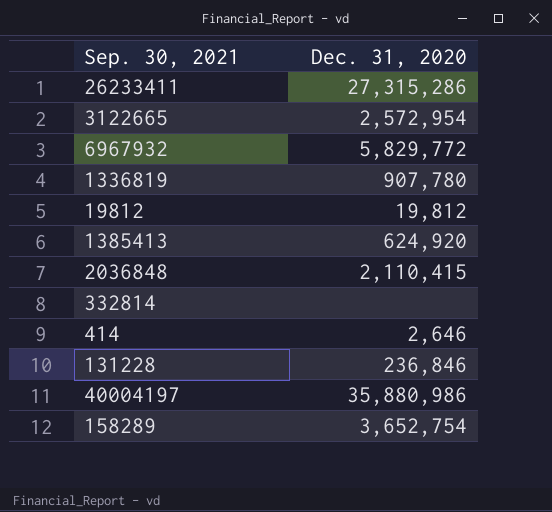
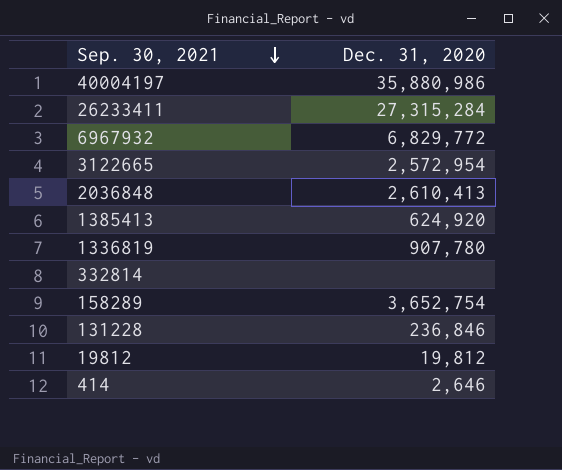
row order: none -> Sep. 30, 2021 descending
26233411 | Dec. 31, 2020: 27,315,286 -> 27,315,284
6967932 | Dec. 31, 2020: 5,829,772 -> 6,829,772
2036848 | Dec. 31, 2020: 2,110,415 -> 2,610,413

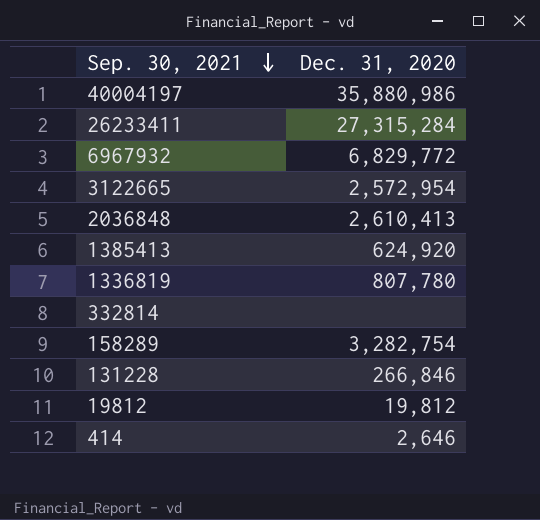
1336819 | Dec. 31, 2020: 907,780 -> 807,780
158289 | Dec. 31, 2020: 3,652,754 -> 3,282,754
131228 | Dec. 31, 2020: 236,846 -> 266,846

